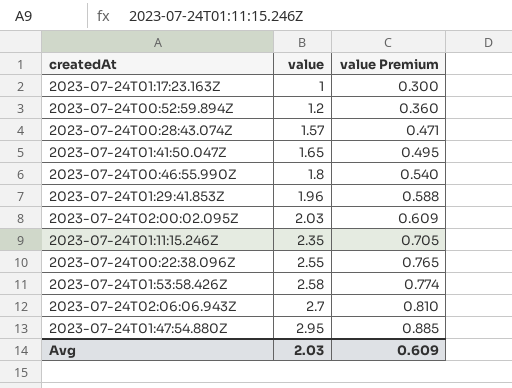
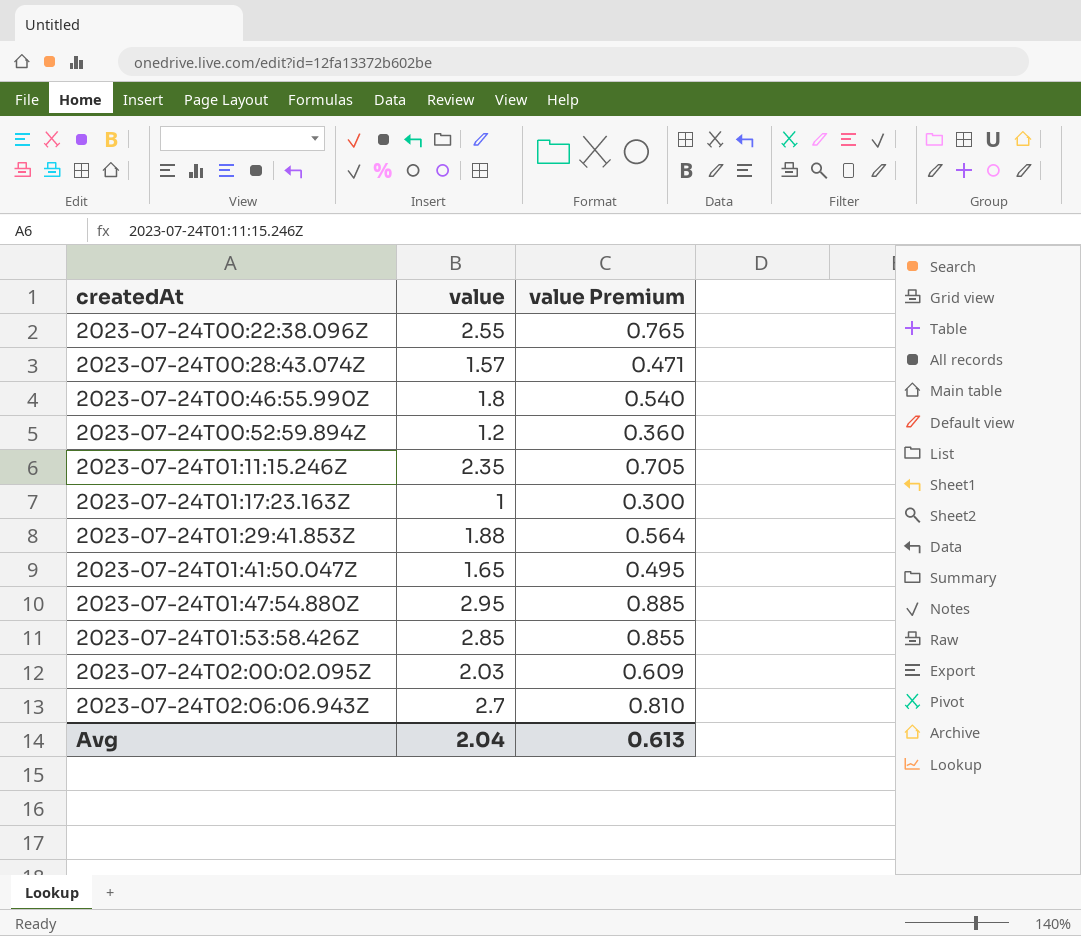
row order: value ascending -> createdAt ascending
2023-07-24T01:29:41.853Z | value: 1.96 -> 1.88
2023-07-24T01:29:41.853Z | value Premium: 0.588 -> 0.564
2023-07-24T01:53:58.426Z | value: 2.58 -> 2.85
2023-07-24T01:53:58.426Z | value Premium: 0.774 -> 0.855
Avg | value: 2.03 -> 2.04
Avg | value Premium: 0.609 -> 0.613

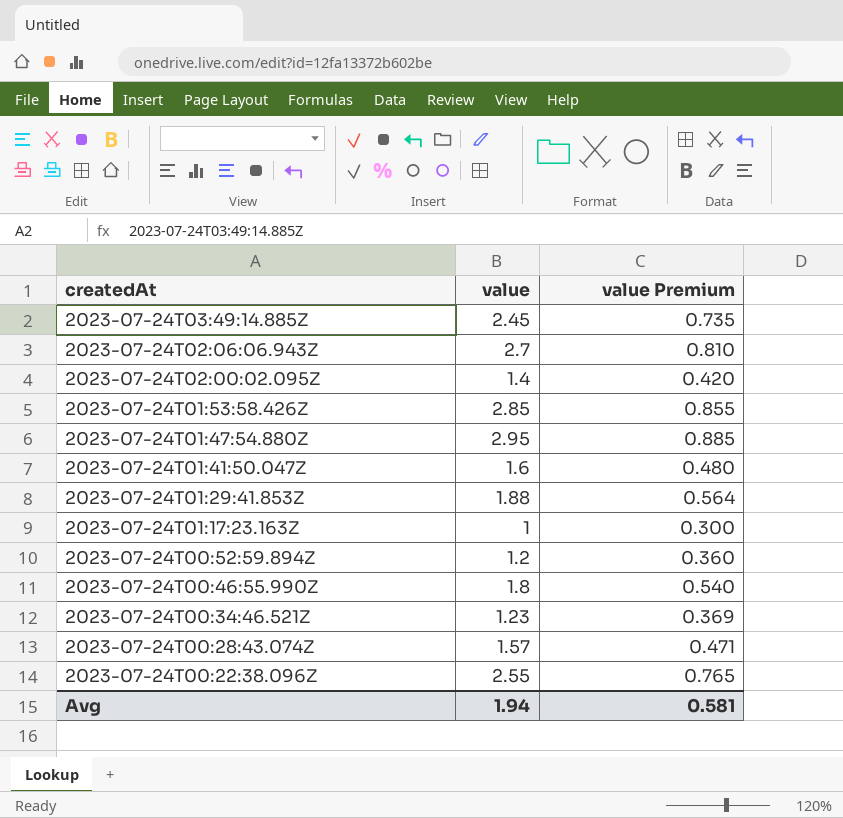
row order: createdAt ascending -> createdAt descending
row 2023-07-24T01:11:15.246Z: 2.35 | 0.705 -> none
row 2023-07-24T03:49:14.885Z: none -> 2.45 | 0.735
2023-07-24T02:00:02.095Z | value: 2.03 -> 1.4
2023-07-24T02:00:02.095Z | value Premium: 0.609 -> 0.420
2023-07-24T01:41:50.047Z | value: 1.65 -> 1.6
2023-07-24T01:41:50.047Z | value Premium: 0.495 -> 0.480
row 2023-07-24T00:34:46.521Z: none -> 1.23 | 0.369
Avg | value: 2.04 -> 1.94
Avg | value Premium: 0.613 -> 0.581

